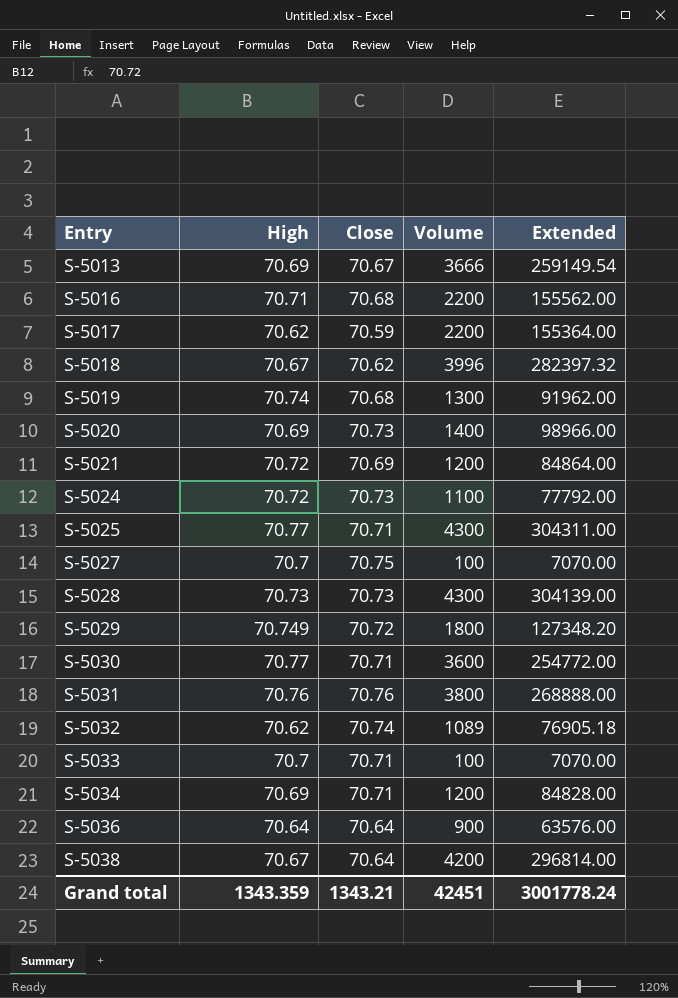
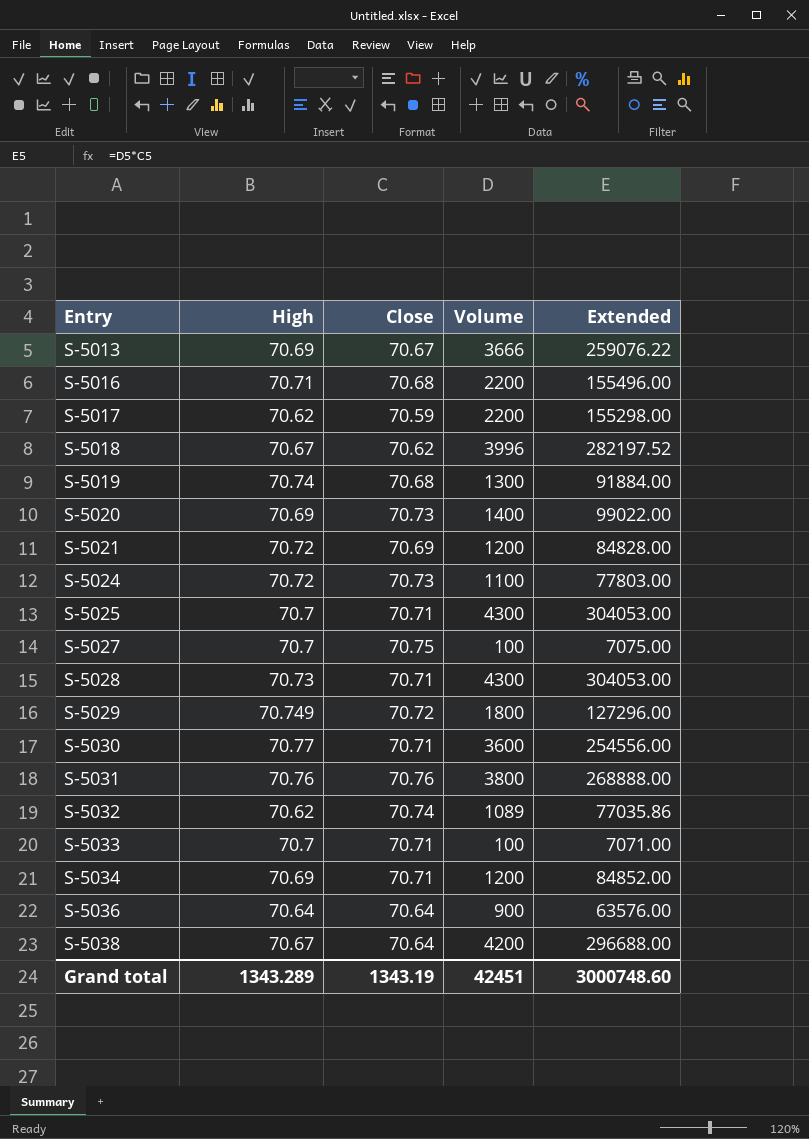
column Extended | formula: [High] * [Volume] -> [Close] * [Volume]
S-5025 | High: 70.77 -> 70.7
S-5028 | Close: 70.73 -> 70.71
Grand total | High: 1343.359 -> 1343.289
Grand total | Close: 1343.21 -> 1343.19
Grand total | Extended: 3001778.24 -> 3000748.60

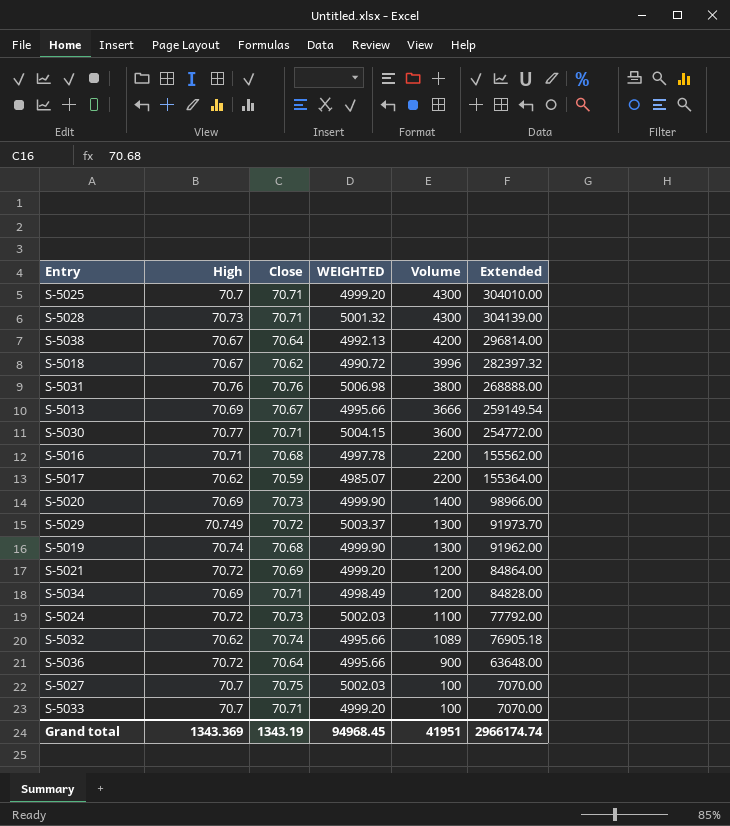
row order: Entry ascending -> Volume descending
column WEIGHTED | formula: none -> [High] * [Close]
column Extended | formula: [Close] * [Volume] -> [High] * [Volume]
S-5029 | Volume: 1800 -> 1300
S-5036 | High: 70.64 -> 70.72
Grand total | High: 1343.289 -> 1343.369
Grand total | Volume: 42451 -> 41951
Grand total | Extended: 3000748.60 -> 2966174.74

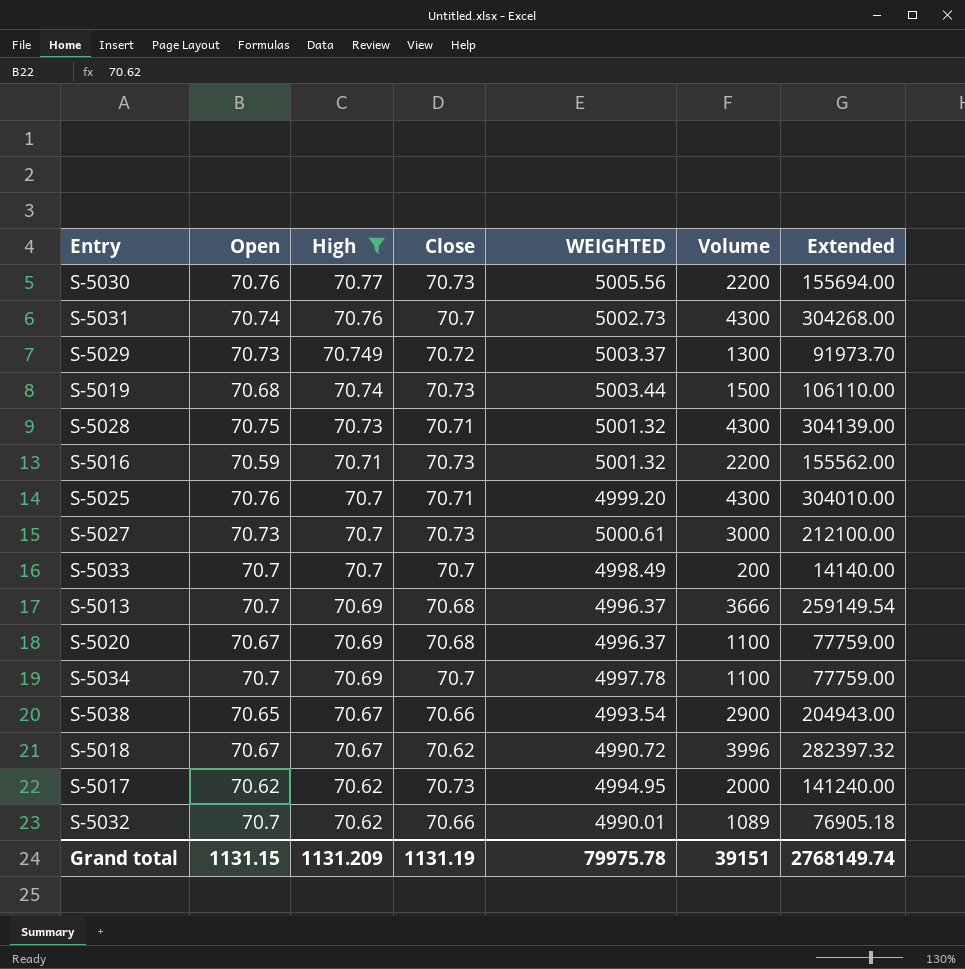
filter: none -> High != 70.72
row order: Volume descending -> High descending
column Open | position: none -> 2
S-5030 | Close: 70.71 -> 70.73
S-5030 | WEIGHTED: 5004.15 -> 5005.56
S-5030 | Volume: 3600 -> 2200
S-5030 | Extended: 254772.00 -> 155694.00
S-5031 | Close: 70.76 -> 70.7
S-5031 | WEIGHTED: 5006.98 -> 5002.73
S-5031 | Volume: 3800 -> 4300
S-5031 | Extended: 268888.00 -> 304268.00
S-5019 | Close: 70.68 -> 70.73
S-5019 | WEIGHTED: 4999.90 -> 5003.44
S-5019 | Volume: 1300 -> 1500
S-5019 | Extended: 91962.00 -> 106110.00
S-5016 | Close: 70.68 -> 70.73
S-5016 | WEIGHTED: 4997.78 -> 5001.32
S-5027 | Close: 70.75 -> 70.73
S-5027 | WEIGHTED: 5002.03 -> 5000.61
S-5027 | Volume: 100 -> 3000
S-5027 | Extended: 7070.00 -> 212100.00
S-5033 | Close: 70.71 -> 70.7
S-5033 | WEIGHTED: 4999.20 -> 4998.49
S-5033 | Volume: 100 -> 200
S-5033 | Extended: 7070.00 -> 14140.00
S-5013 | Close: 70.67 -> 70.68
S-5013 | WEIGHTED: 4995.66 -> 4996.37
S-5020 | Close: 70.73 -> 70.68
S-5020 | WEIGHTED: 4999.90 -> 4996.37
S-5020 | Volume: 1400 -> 1100
S-5020 | Extended: 98966.00 -> 77759.00
S-5034 | Close: 70.71 -> 70.7
S-5034 | WEIGHTED: 4998.49 -> 4997.78
S-5034 | Volume: 1200 -> 1100
S-5034 | Extended: 84828.00 -> 77759.00
S-5038 | Close: 70.64 -> 70.66
S-5038 | WEIGHTED: 4992.13 -> 4993.54
S-5038 | Volume: 4200 -> 2900
S-5038 | Extended: 296814.00 -> 204943.00
S-5017 | Close: 70.59 -> 70.73
S-5017 | WEIGHTED: 4985.07 -> 4994.95
S-5017 | Volume: 2200 -> 2000
S-5017 | Extended: 155364.00 -> 141240.00
S-5032 | Close: 70.74 -> 70.66
S-5032 | WEIGHTED: 4995.66 -> 4990.01
Grand total | High: 1343.369 -> 1131.209
Grand total | Close: 1343.19 -> 1131.19
Grand total | WEIGHTED: 94968.45 -> 79975.78
Grand total | Volume: 41951 -> 39151
Grand total | Extended: 2966174.74 -> 2768149.74

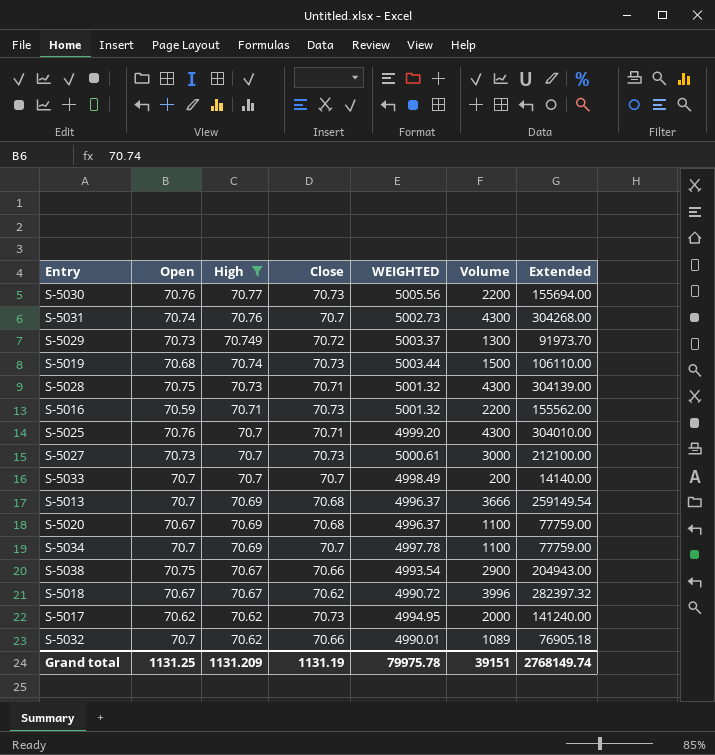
S-5038 | Open: 70.65 -> 70.75
Grand total | Open: 1131.15 -> 1131.25

